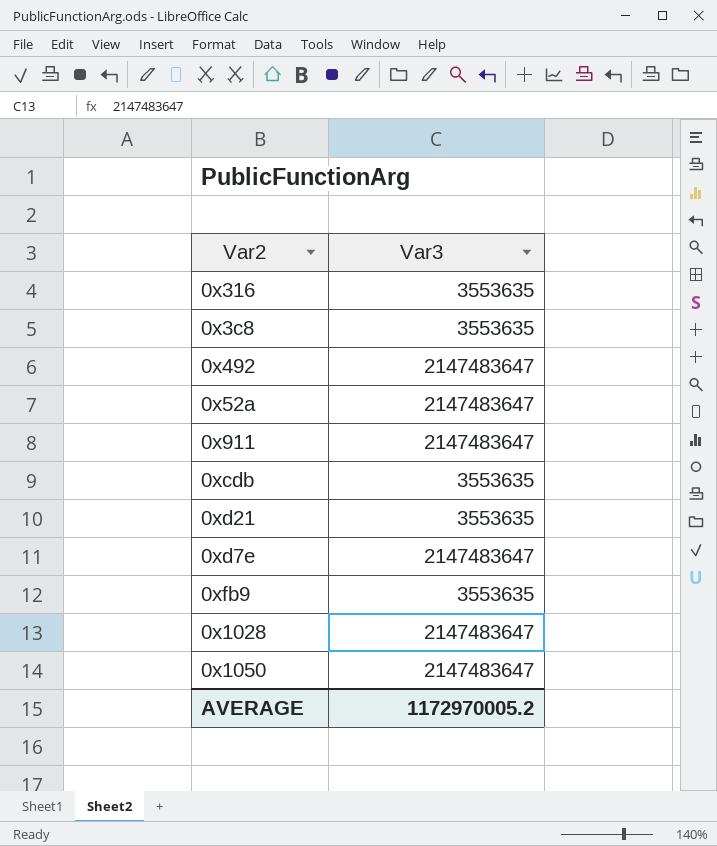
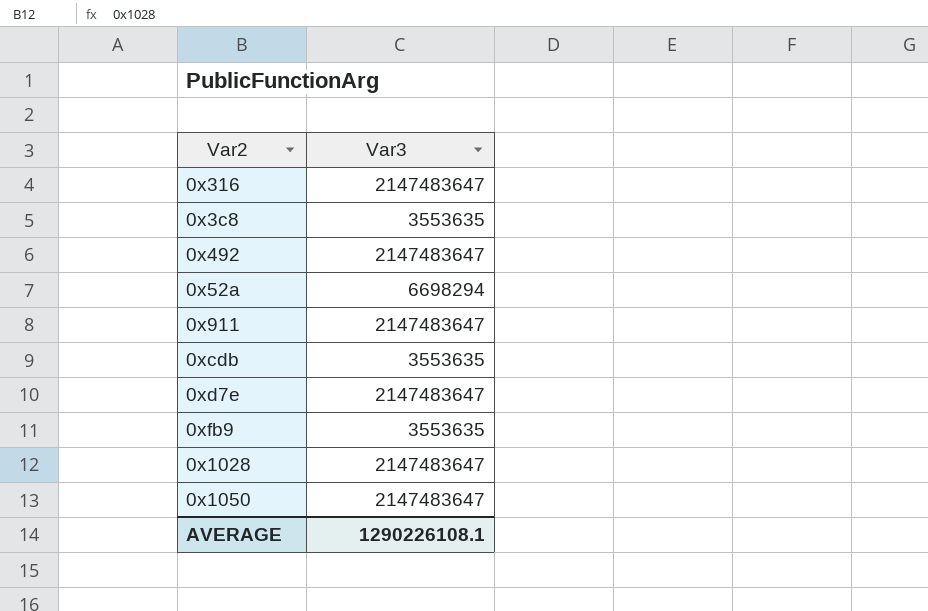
row 0xd21: 3553635 -> none
0x316 | Var3: 3553635 -> 2147483647
0x52a | Var3: 2147483647 -> 6698294
AVERAGE | Var3: 1172970005.2 -> 1290226108.1

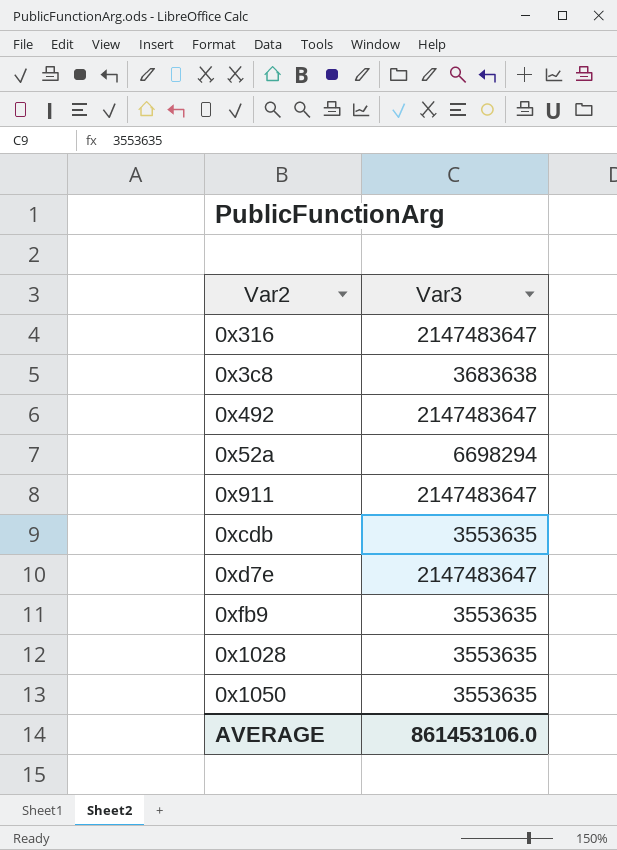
0x3c8 | Var3: 3553635 -> 3683638
0x1028 | Var3: 2147483647 -> 3553635
0x1050 | Var3: 2147483647 -> 3553635
AVERAGE | Var3: 1290226108.1 -> 861453106.0

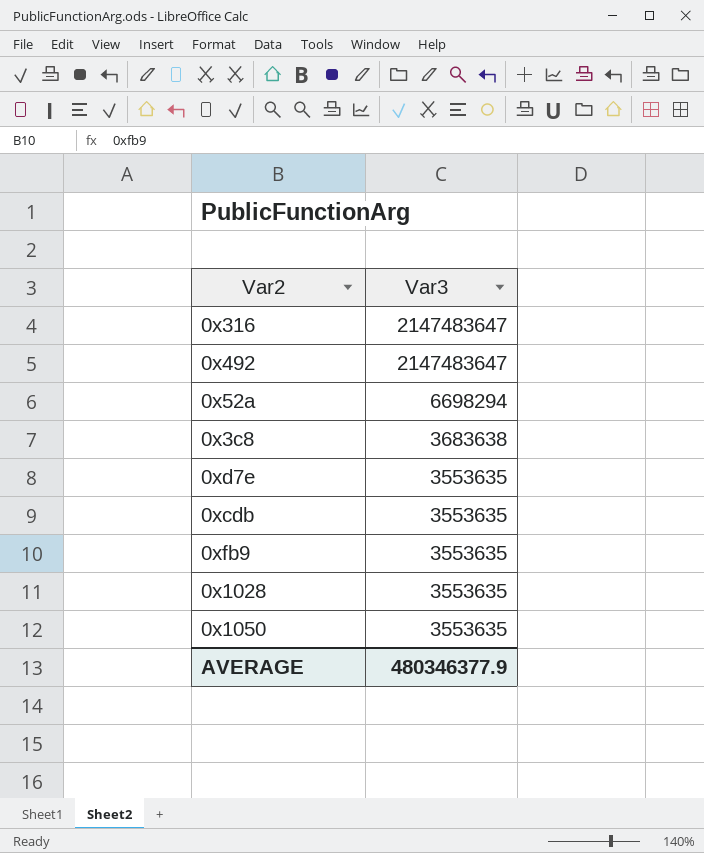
row order: none -> Var3 descending
row 0x911: 2147483647 -> none
0xd7e | Var3: 2147483647 -> 3553635
AVERAGE | Var3: 861453106.0 -> 480346377.9

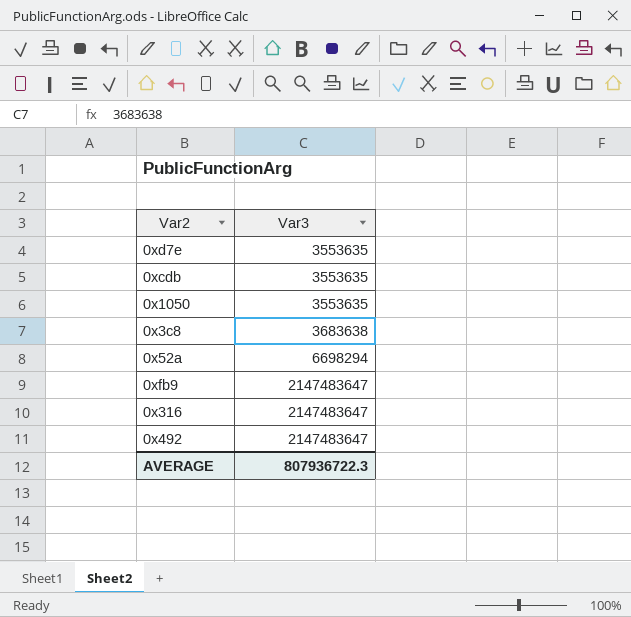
row order: Var3 descending -> Var3 ascending
row 0x1028: 3553635 -> none
0xfb9 | Var3: 3553635 -> 2147483647
AVERAGE | Var3: 480346377.9 -> 807936722.3

